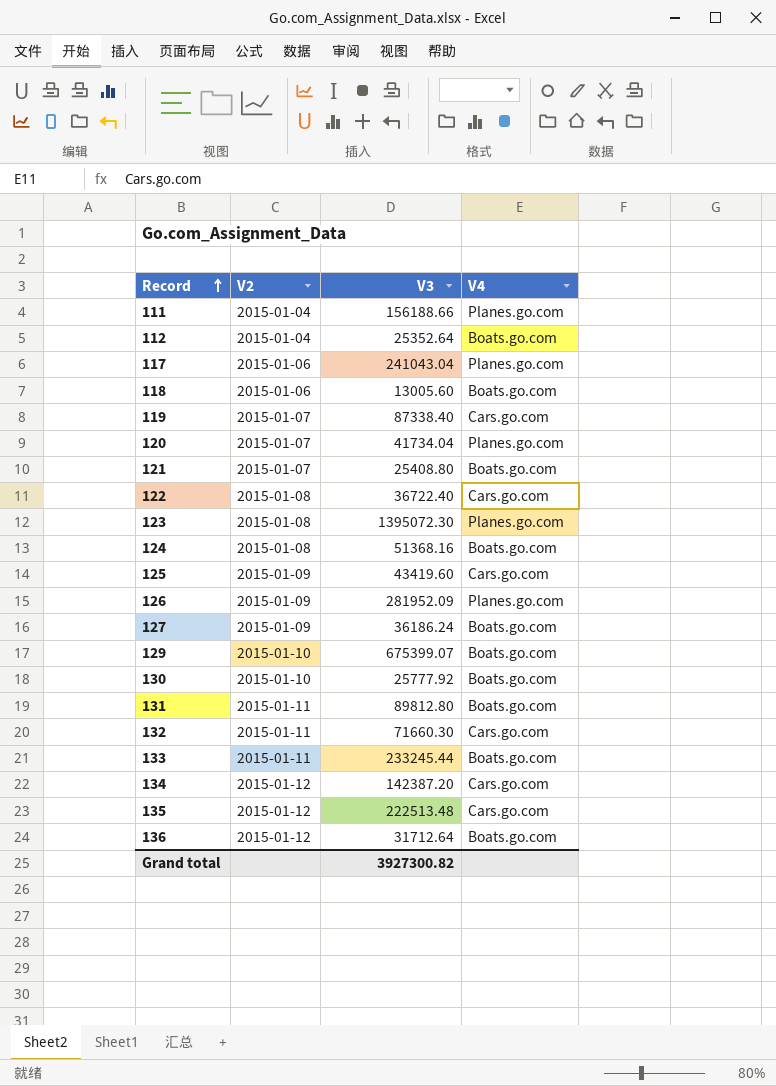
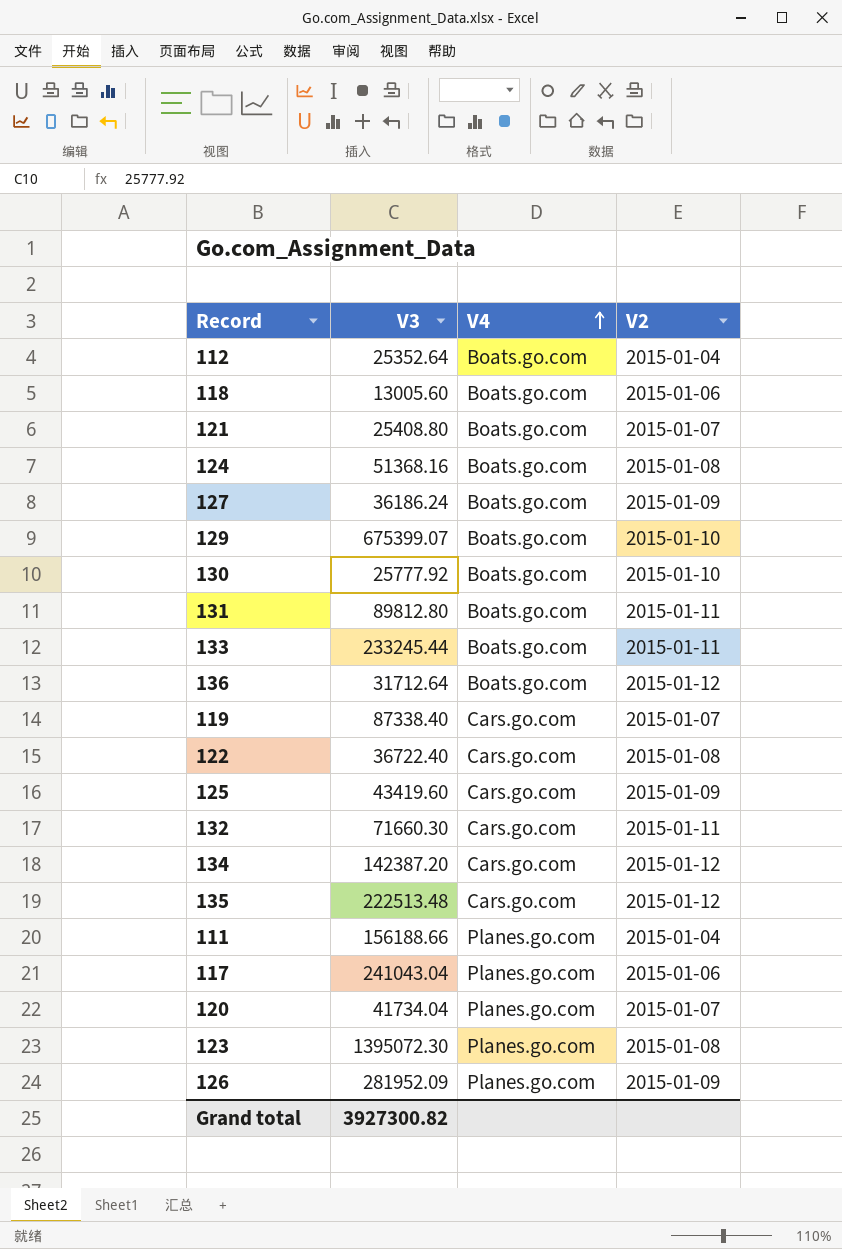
row order: Record ascending -> V4 ascending
column V2 | position: 2 -> 4

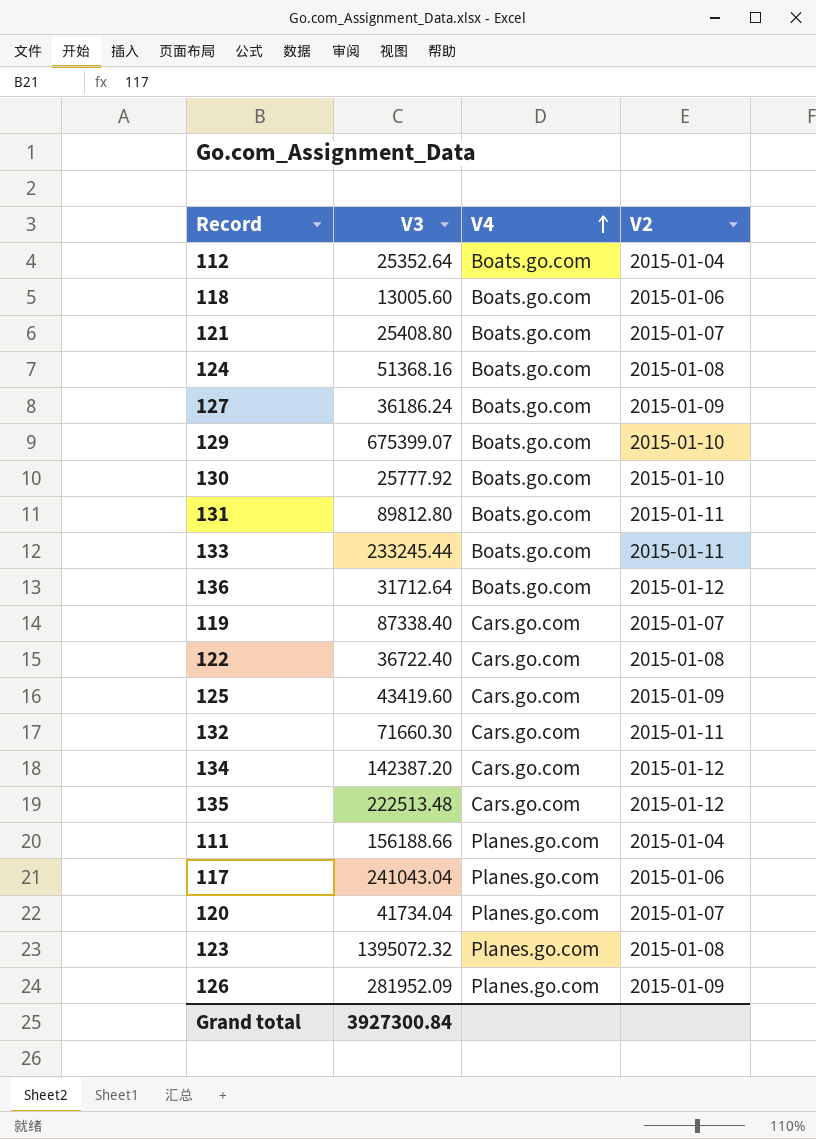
123 | V3: 1395072.30 -> 1395072.32
Grand total | V3: 3927300.82 -> 3927300.84

